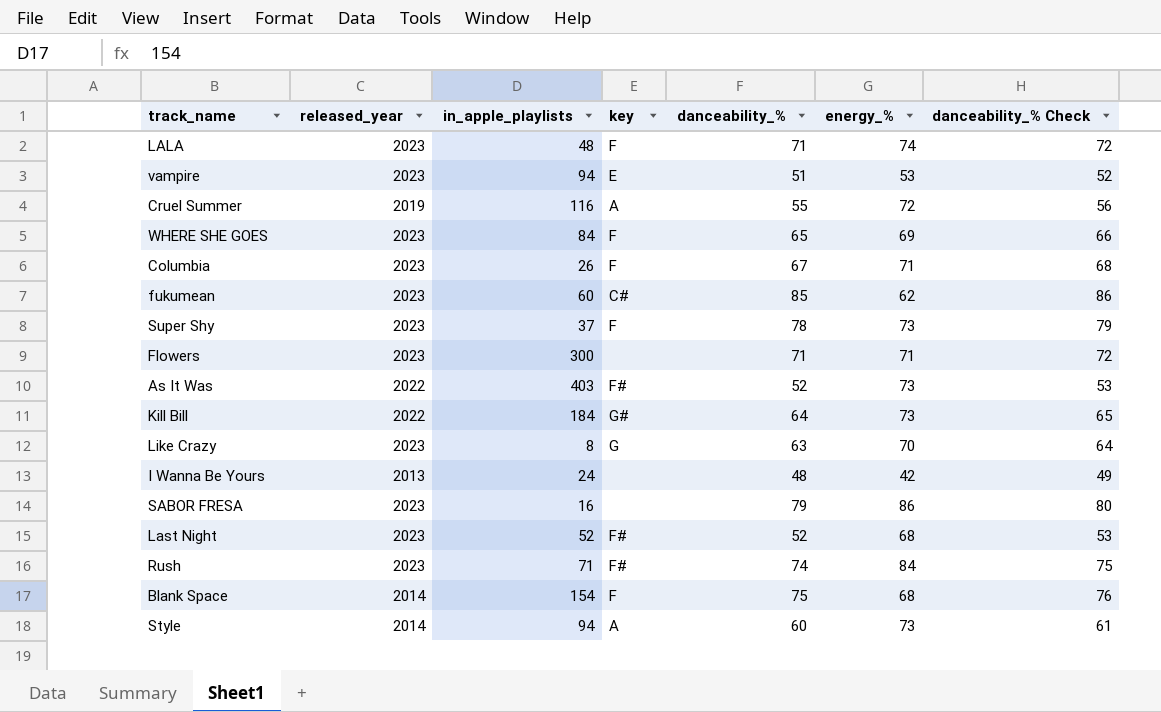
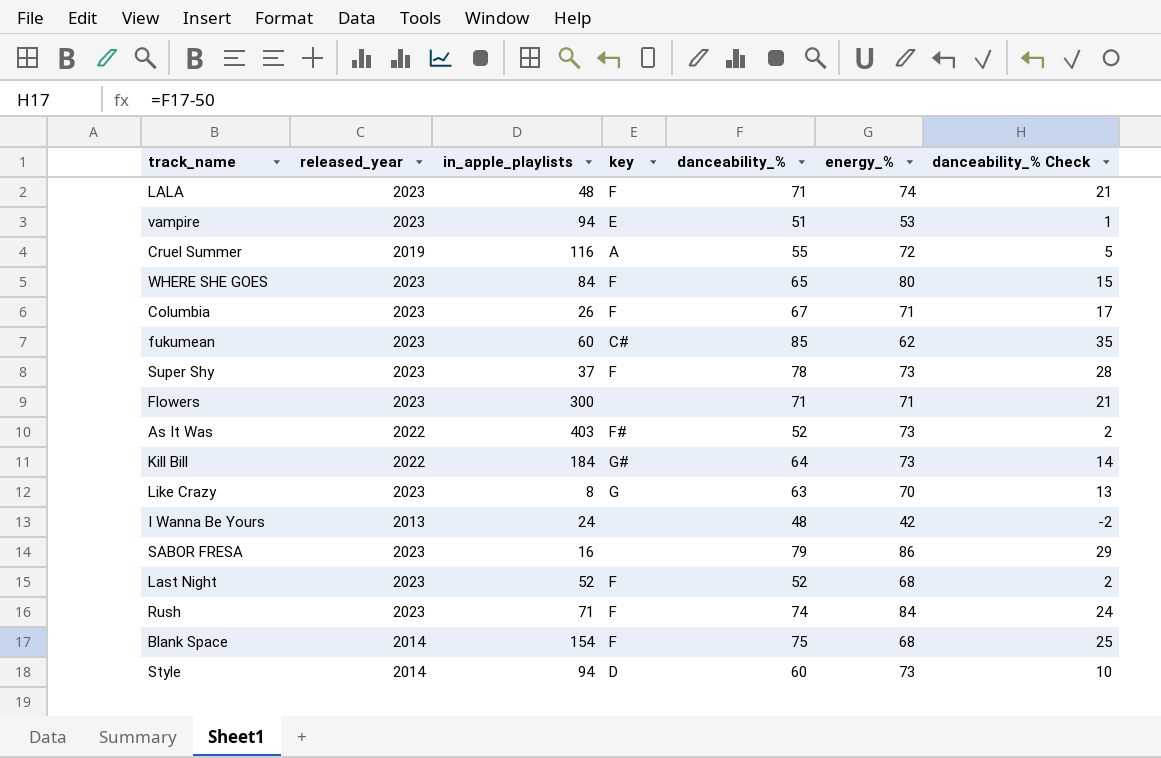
column danceability_% Check | formula: [danceability_%] + 1 -> [danceability_%] - 50
WHERE SHE GOES | energy_%: 69 -> 80
Last Night | key: F# -> F
Rush | key: F# -> F
Style | key: A -> D

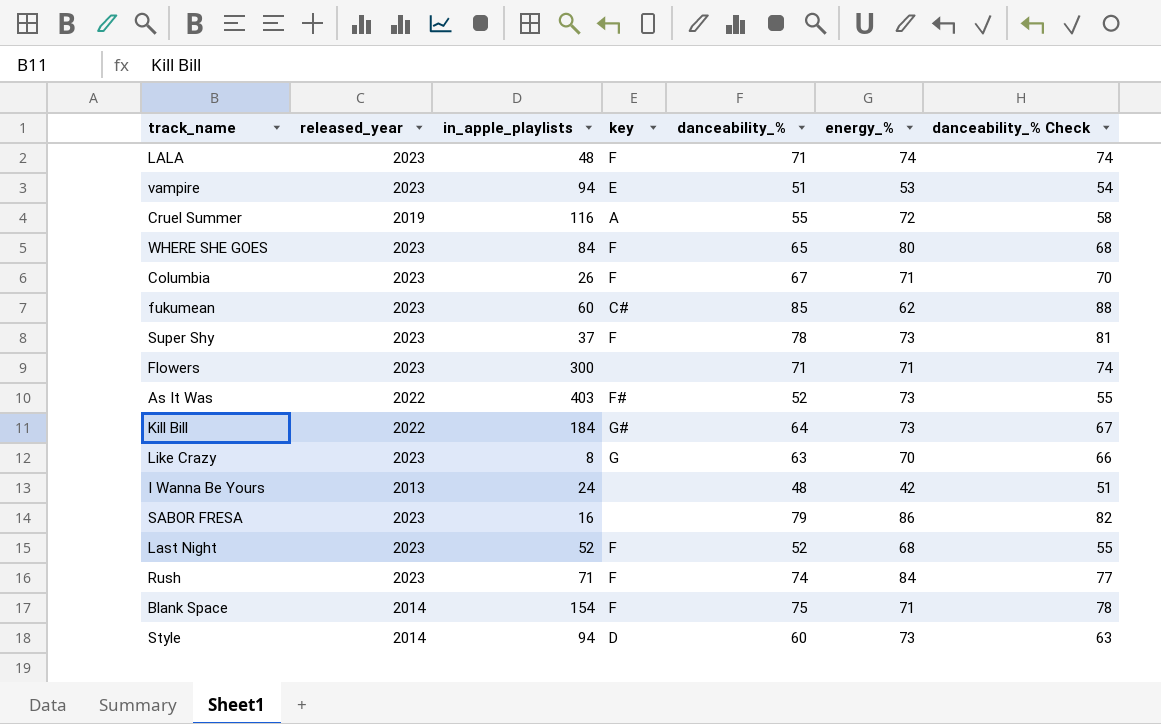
column danceability_% Check | formula: [danceability_%] - 50 -> [danceability_%] + 3
Blank Space | energy_%: 68 -> 71

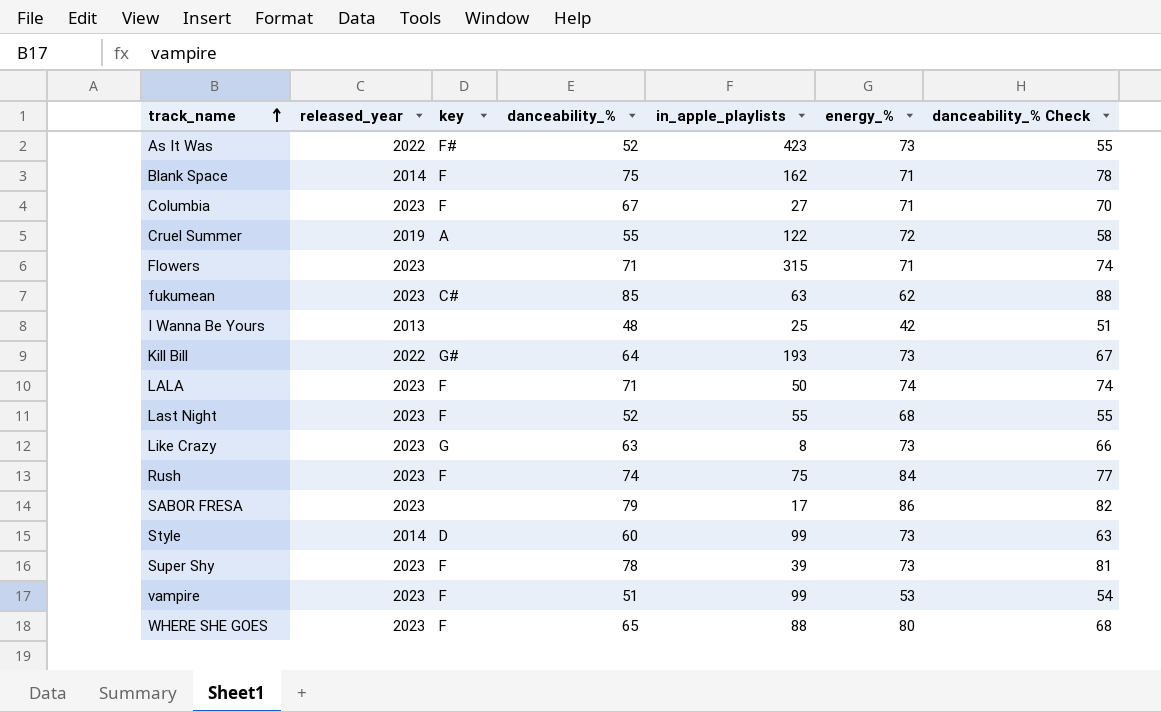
row order: none -> track_name ascending
column in_apple_playlists | position: 3 -> 5
As It Was | in_apple_playlists: 403 -> 423
Blank Space | in_apple_playlists: 154 -> 162
Columbia | in_apple_playlists: 26 -> 27
Cruel Summer | in_apple_playlists: 116 -> 122
Flowers | in_apple_playlists: 300 -> 315
fukumean | in_apple_playlists: 60 -> 63
I Wanna Be Yours | in_apple_playlists: 24 -> 25
Kill Bill | in_apple_playlists: 184 -> 193
LALA | in_apple_playlists: 48 -> 50
Last Night | in_apple_playlists: 52 -> 55
Like Crazy | energy_%: 70 -> 73
Rush | in_apple_playlists: 71 -> 75
SABOR FRESA | in_apple_playlists: 16 -> 17
Style | in_apple_playlists: 94 -> 99
Super Shy | in_apple_playlists: 37 -> 39
vampire | key: E -> F
vampire | in_apple_playlists: 94 -> 99
WHERE SHE GOES | in_apple_playlists: 84 -> 88

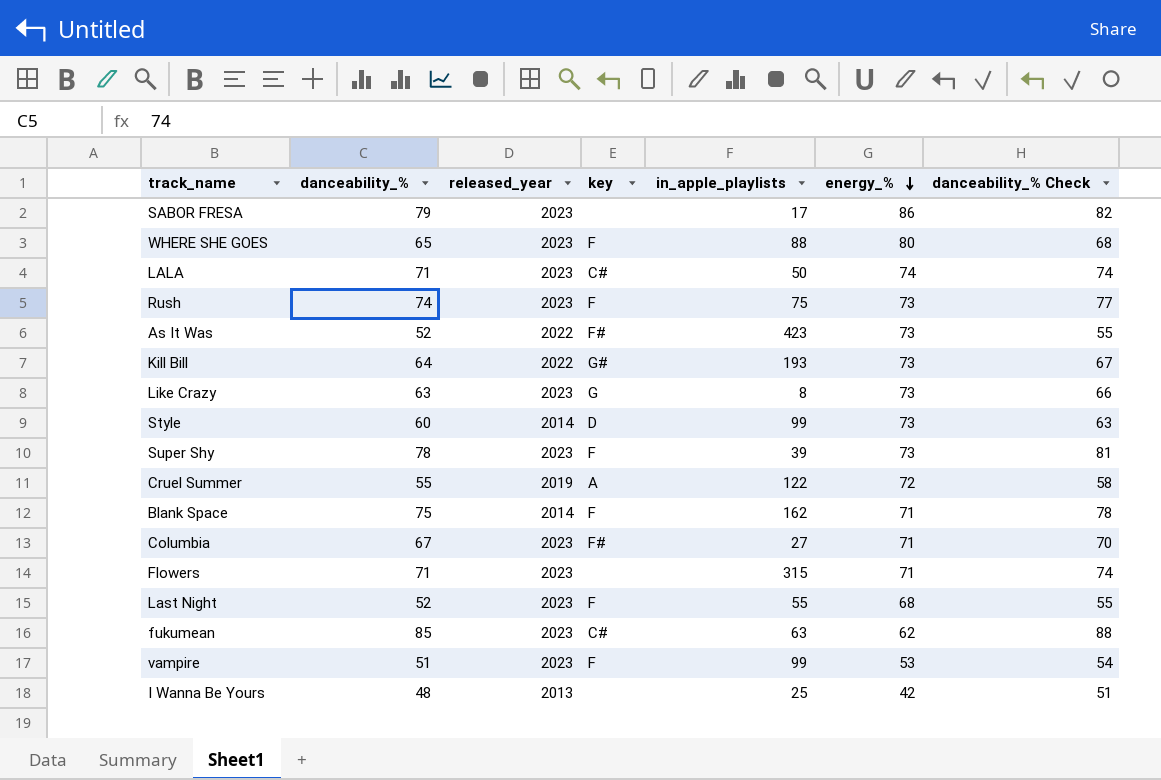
row order: track_name ascending -> energy_% descending
column danceability_% | position: 4 -> 2
LALA | key: F -> C#
Rush | energy_%: 84 -> 73
Columbia | key: F -> F#

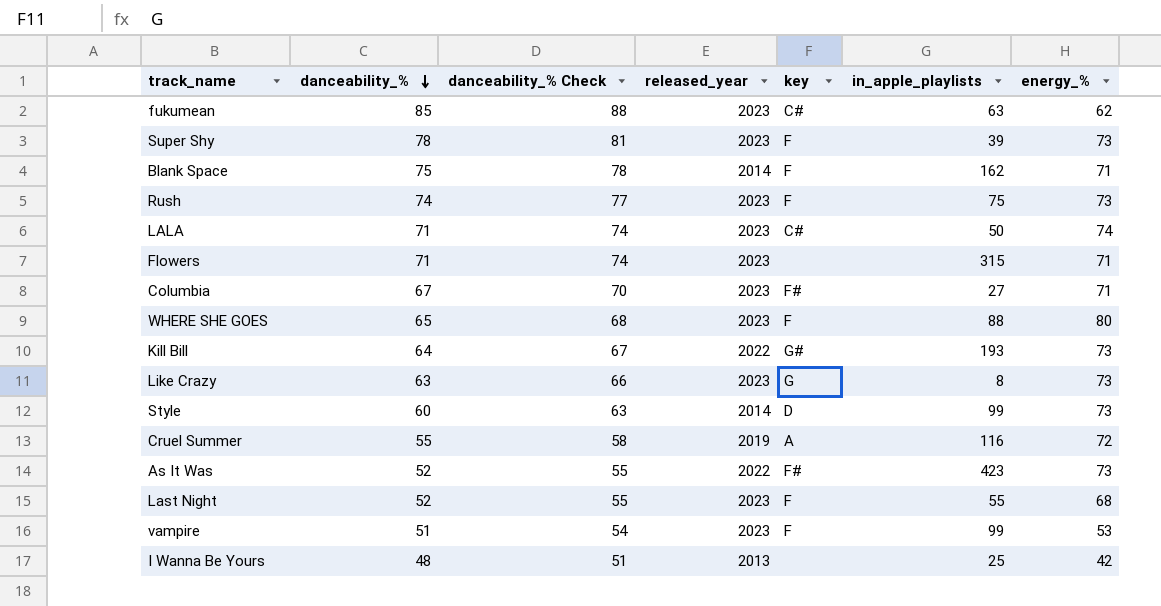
row order: energy_% descending -> danceability_% descending
column danceability_% Check | position: 7 -> 3
row SABOR FRESA: 79 | 2023 | none | 17 | 86 | 82 -> none
Cruel Summer | in_apple_playlists: 122 -> 116

